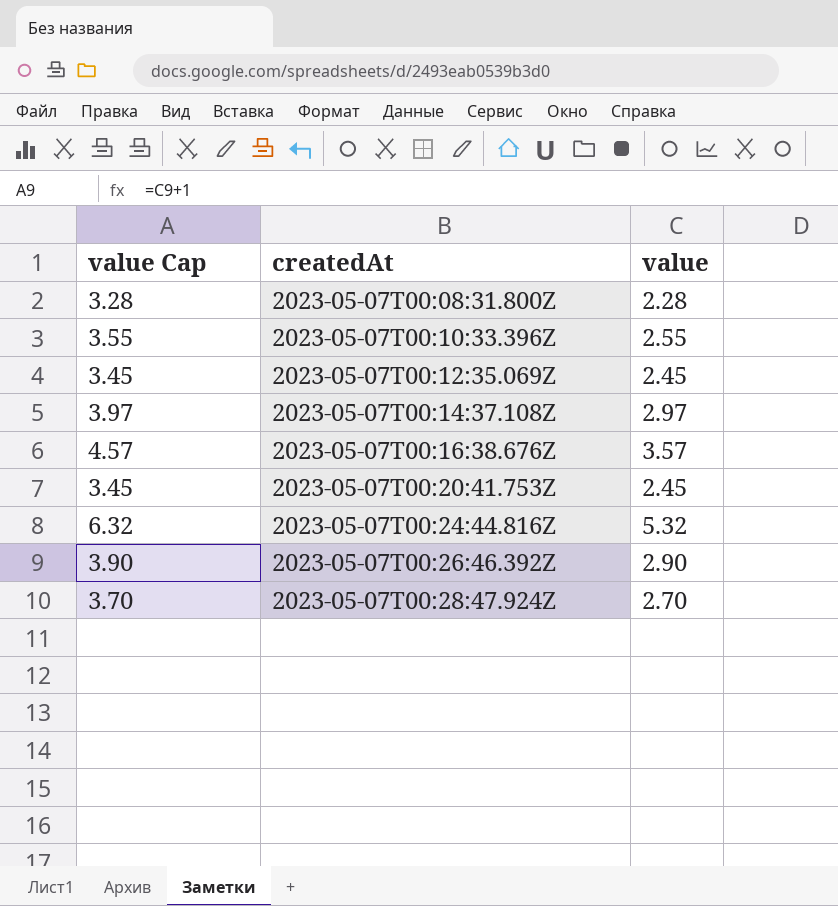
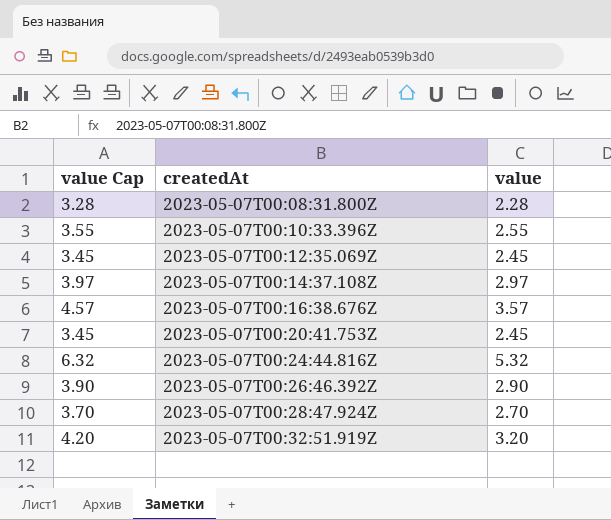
row 2023-05-07T00:32:51.919Z: none -> 4.20 | 3.20

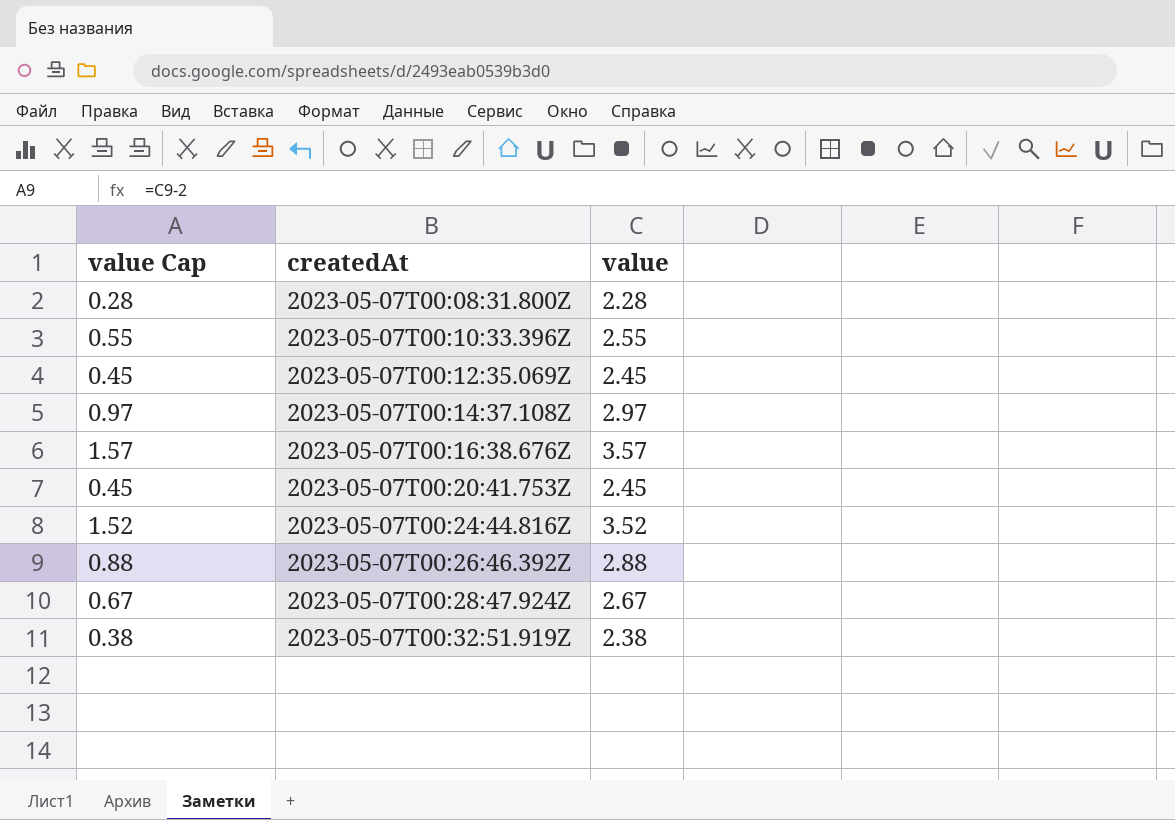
column value Cap | formula: [value] + 1 -> [value] - 2
2023-05-07T00:24:44.816Z | value: 5.32 -> 3.52
2023-05-07T00:26:46.392Z | value: 2.90 -> 2.88
2023-05-07T00:28:47.924Z | value: 2.70 -> 2.67
2023-05-07T00:32:51.919Z | value: 3.20 -> 2.38

